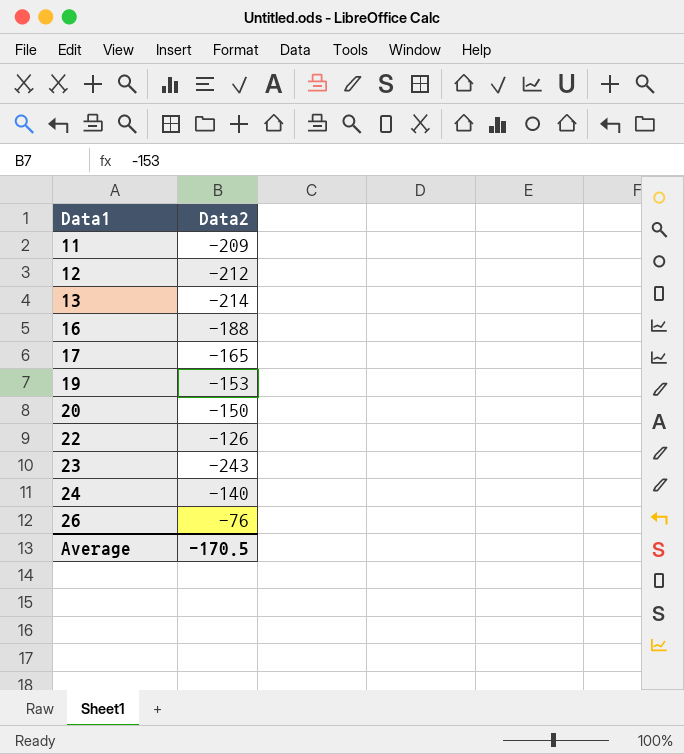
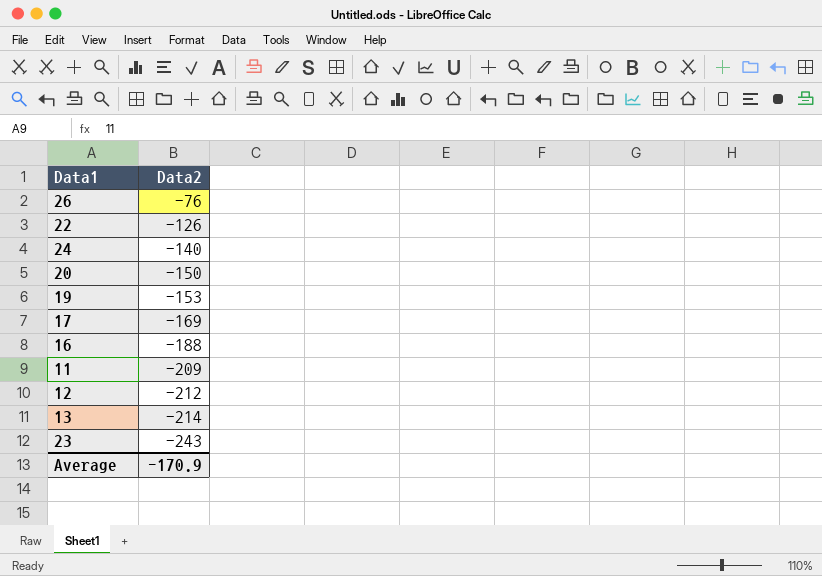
row order: Data1 ascending -> Data2 descending
17 | Data2: -165 -> -169
Average | Data2: -170.5 -> -170.9

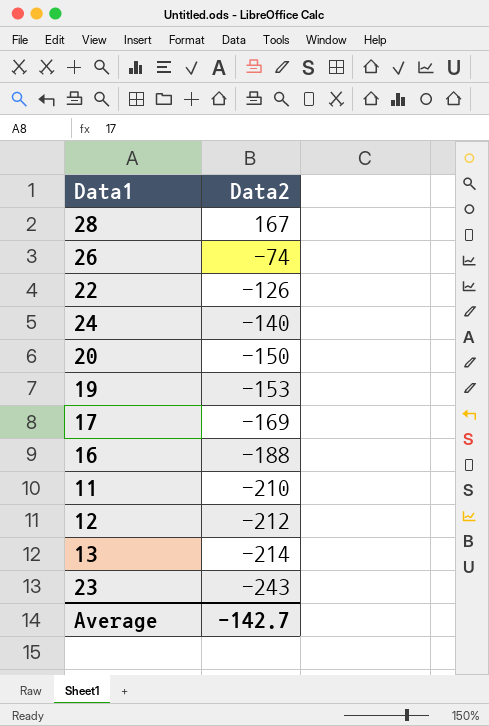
row 28: none -> 167
26 | Data2: -76 -> -74
11 | Data2: -209 -> -210
Average | Data2: -170.9 -> -142.7

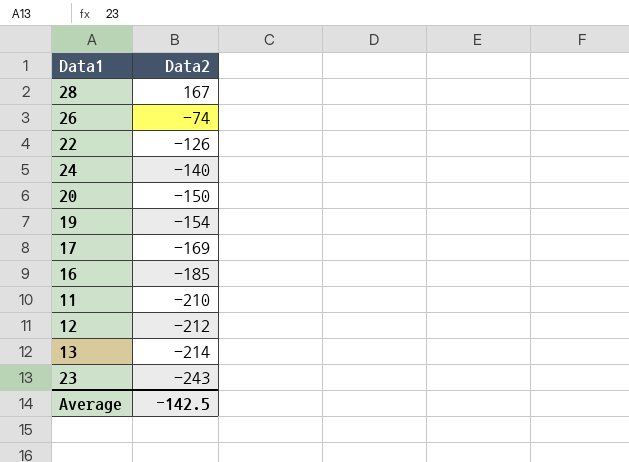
19 | Data2: -153 -> -154
16 | Data2: -188 -> -185
Average | Data2: -142.7 -> -142.5

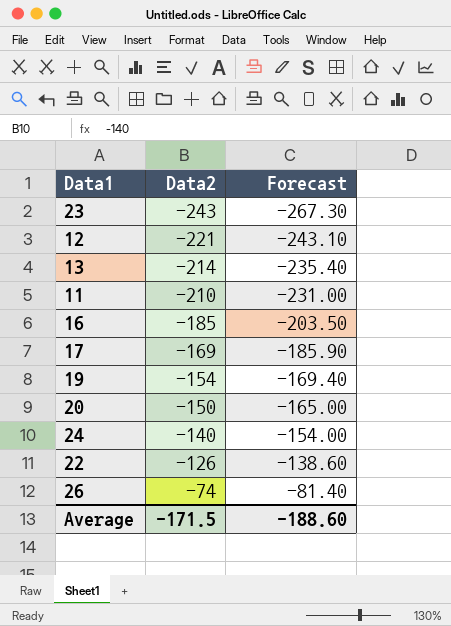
row order: Data2 descending -> Data2 ascending
column Forecast | formula: none -> [Data2] * 1.1
row 28: 167 -> none
12 | Data2: -212 -> -221
Average | Data2: -142.5 -> -171.5

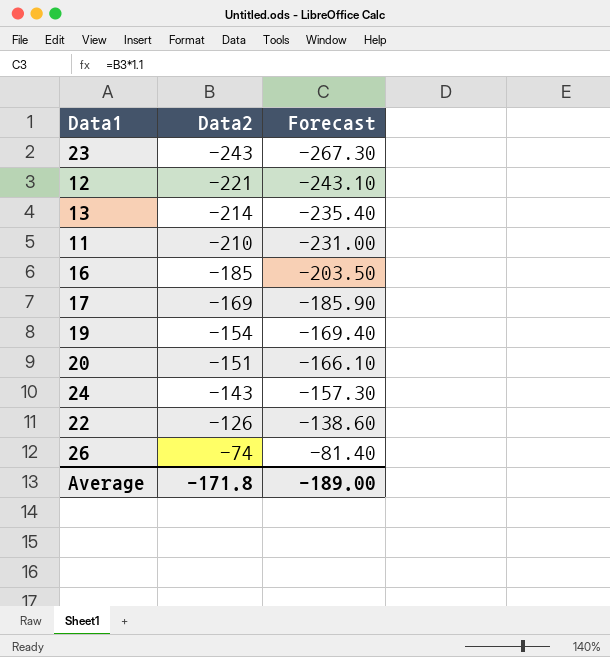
20 | Data2: -150 -> -151
20 | Forecast: -165.00 -> -166.10
24 | Data2: -140 -> -143
24 | Forecast: -154.00 -> -157.30
Average | Data2: -171.5 -> -171.8
Average | Forecast: -188.60 -> -189.00

